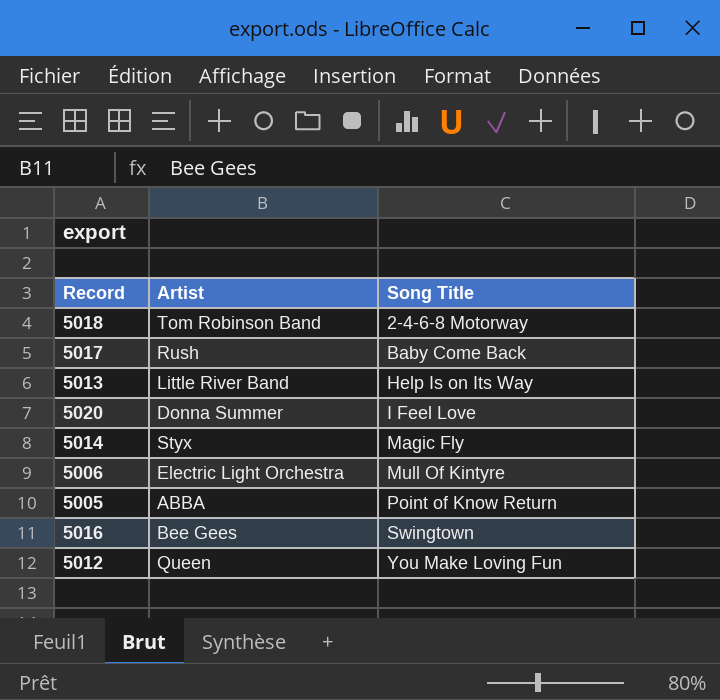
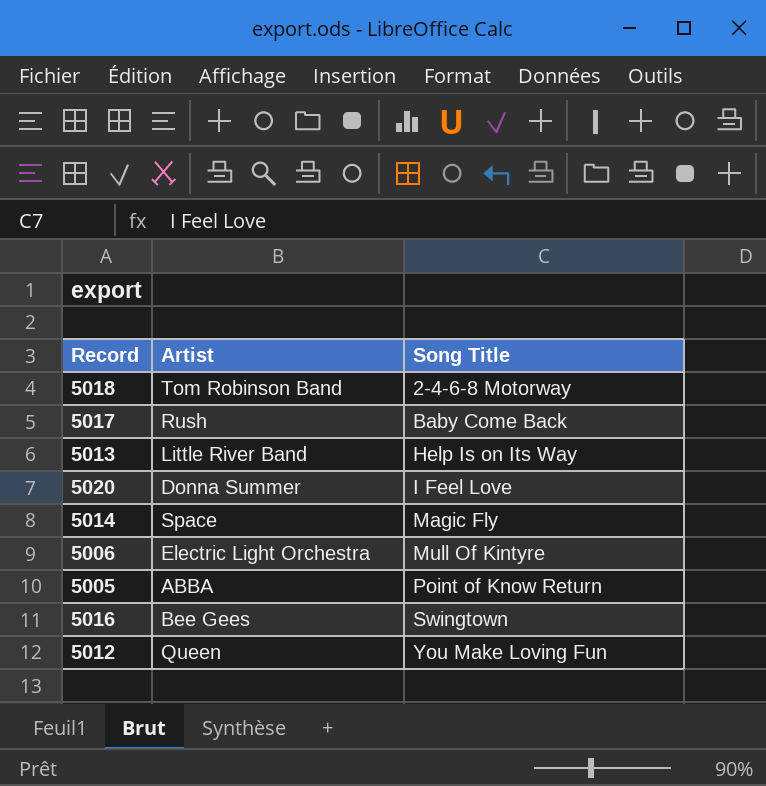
5014 | Artist: Styx -> Space

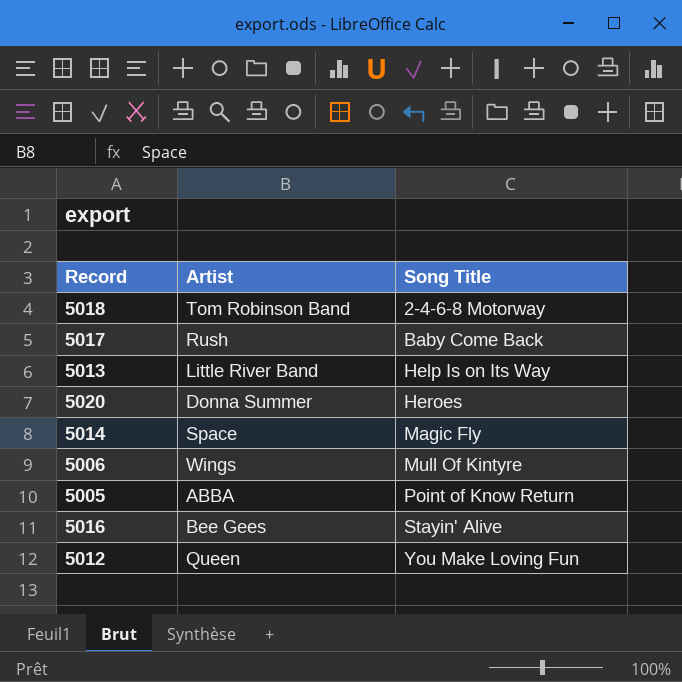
5020 | Song Title: I Feel Love -> Heroes
5006 | Artist: Electric Light Orchestra -> Wings
5016 | Song Title: Swingtown -> Stayin' Alive

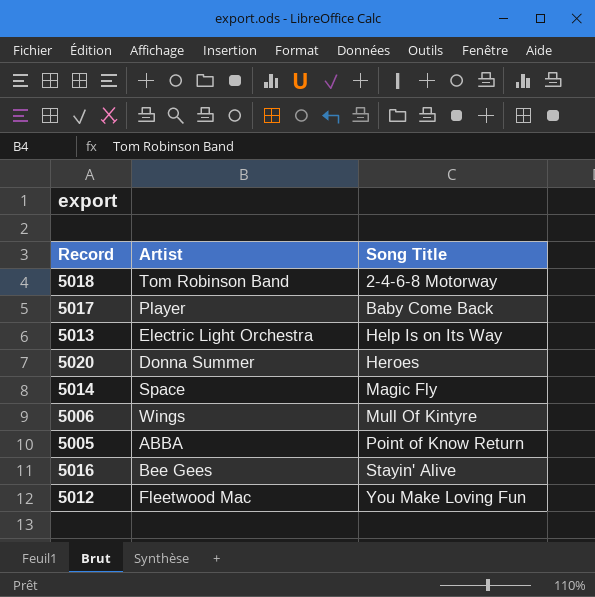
5017 | Artist: Rush -> Player
5013 | Artist: Little River Band -> Electric Light Orchestra
5012 | Artist: Queen -> Fleetwood Mac

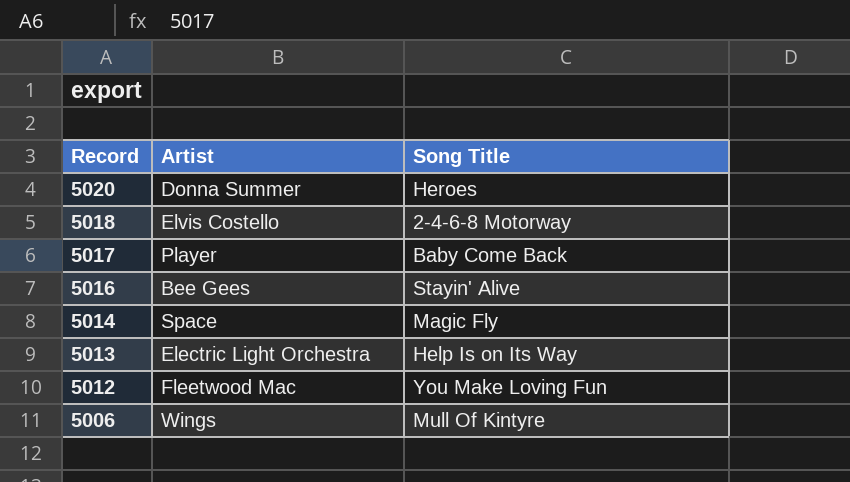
row order: Song Title ascending -> Record descending
row 5005: ABBA | Point of Know Return -> none
5018 | Artist: Tom Robinson Band -> Elvis Costello

